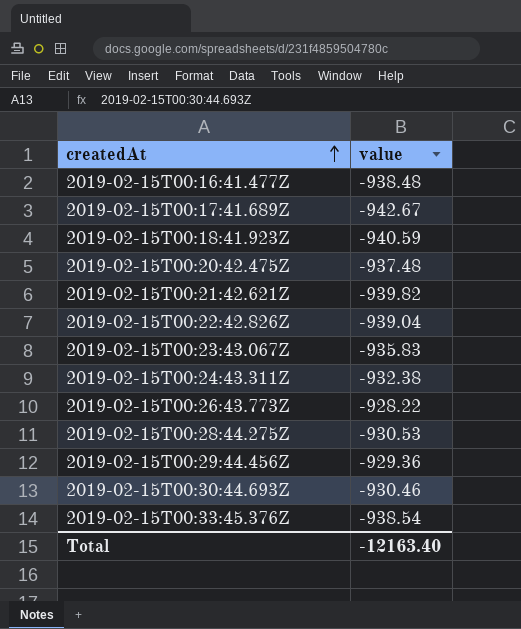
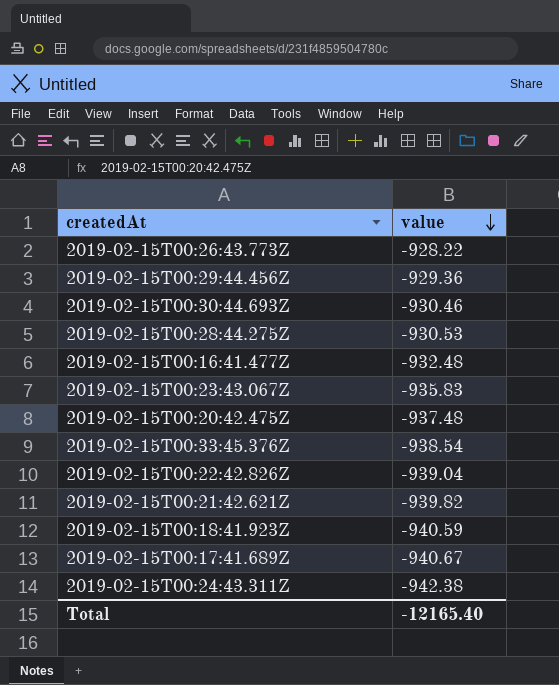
row order: createdAt ascending -> value descending
2019-02-15T00:16:41.477Z | value: -938.48 -> -932.48
2019-02-15T00:17:41.689Z | value: -942.67 -> -940.67
2019-02-15T00:24:43.311Z | value: -932.38 -> -942.38
Total | value: -12163.40 -> -12165.40

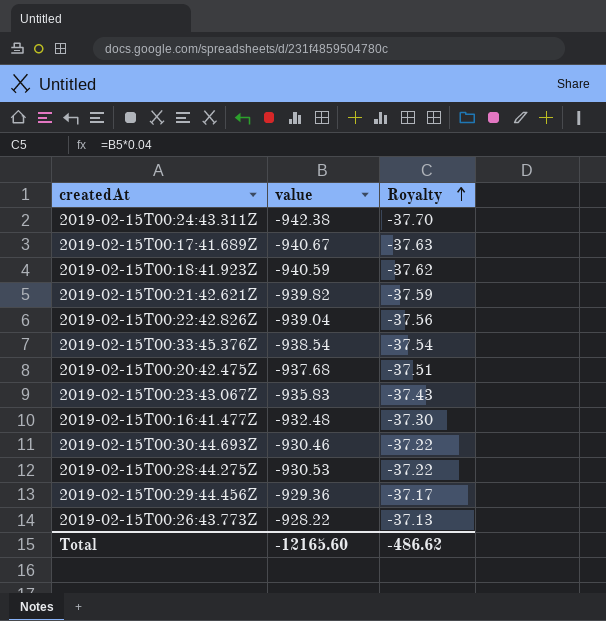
row order: value descending -> Royalty ascending
column Royalty | formula: none -> [value] * 0.04
2019-02-15T00:20:42.475Z | value: -937.48 -> -937.68
Total | value: -12165.40 -> -12165.60

